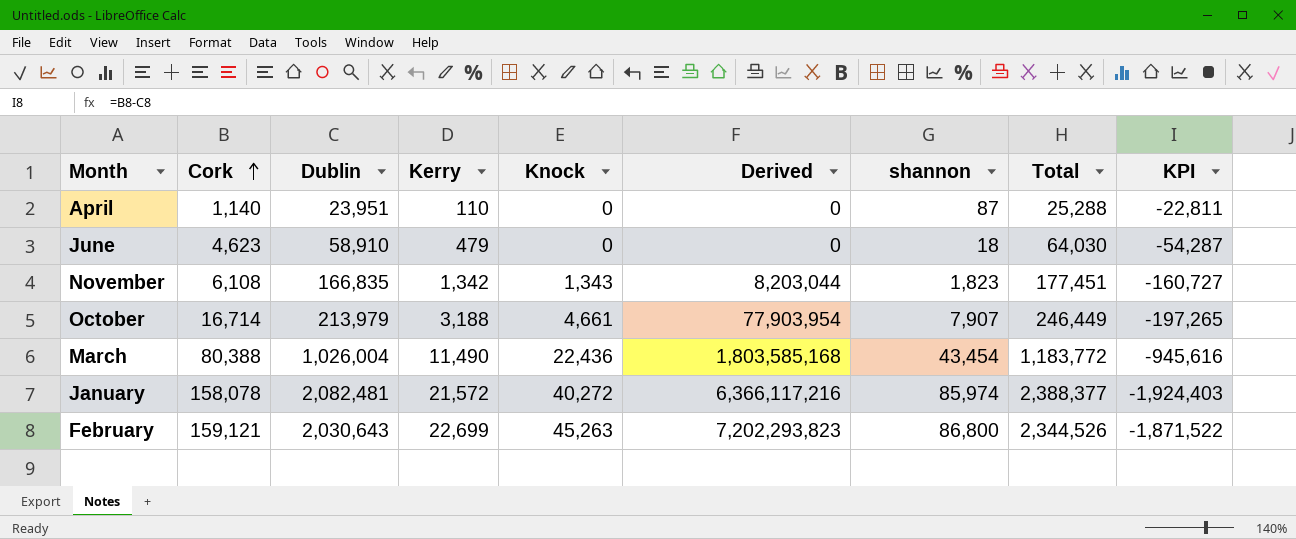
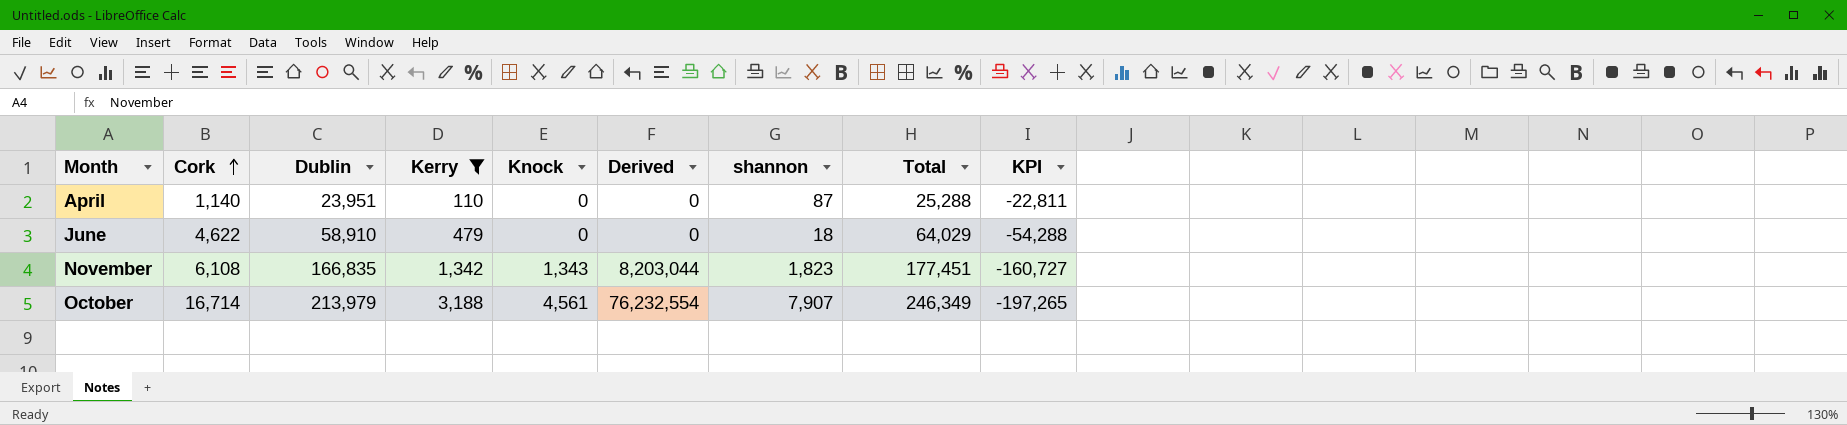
filter: none -> Kerry <= 3,188
June | Cork: 4,623 -> 4,622
June | Total: 64,030 -> 64,029
June | KPI: -54,287 -> -54,288
October | Knock: 4,661 -> 4,561
October | Derived: 77,903,954 -> 76,232,554
October | Total: 246,449 -> 246,349

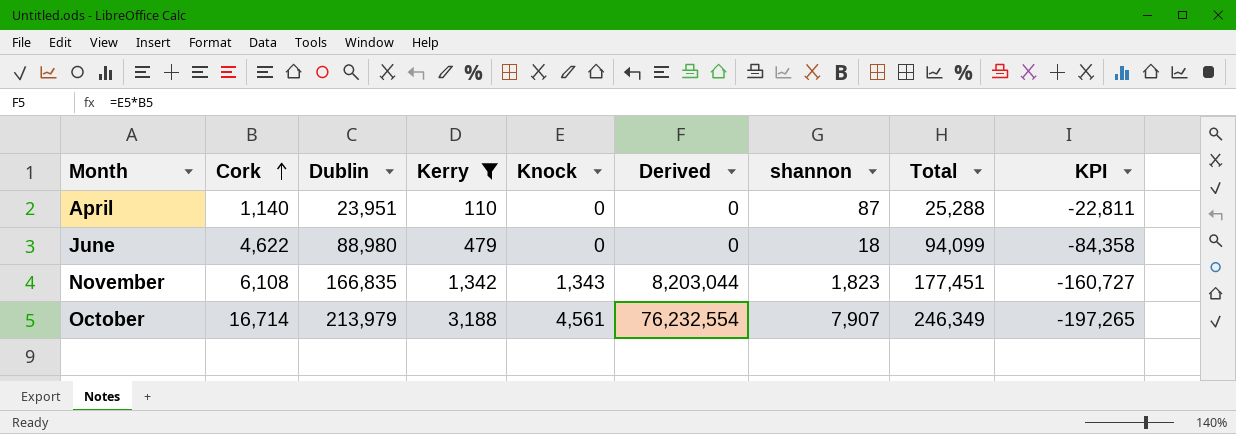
June | Dublin: 58,910 -> 88,980
June | Total: 64,029 -> 94,099
June | KPI: -54,288 -> -84,358

